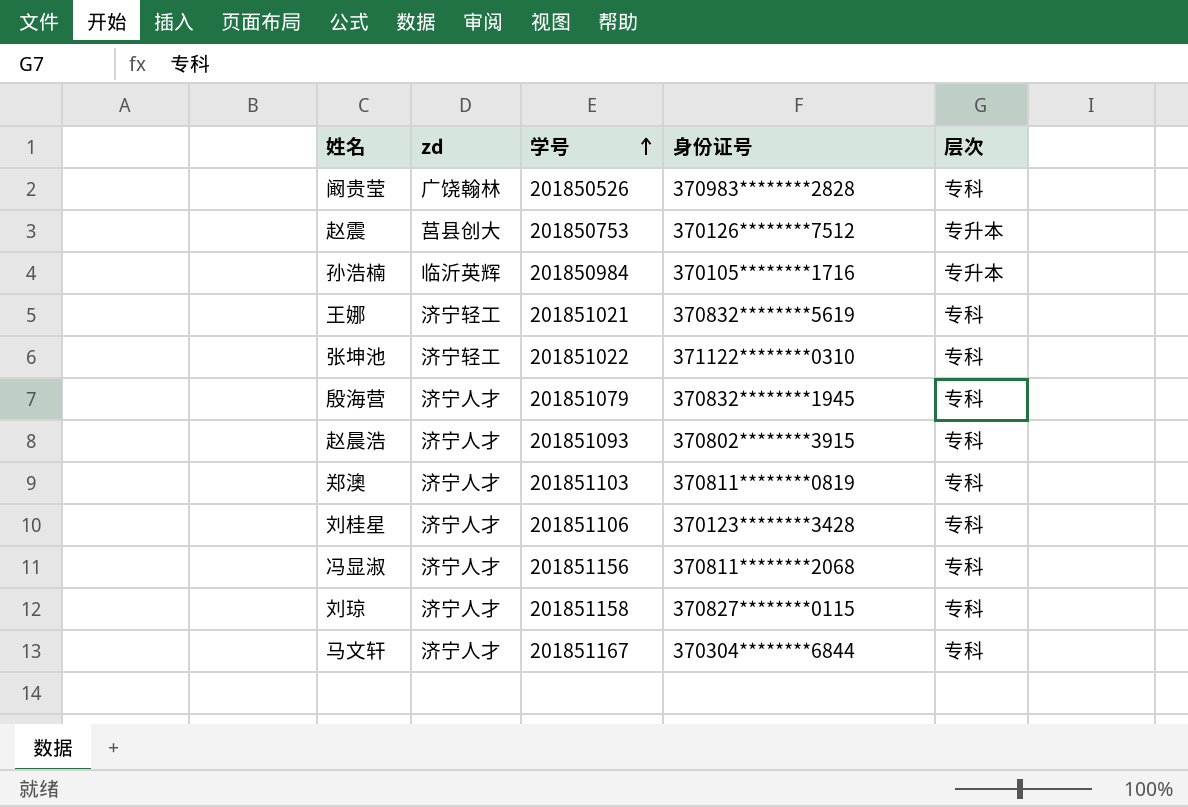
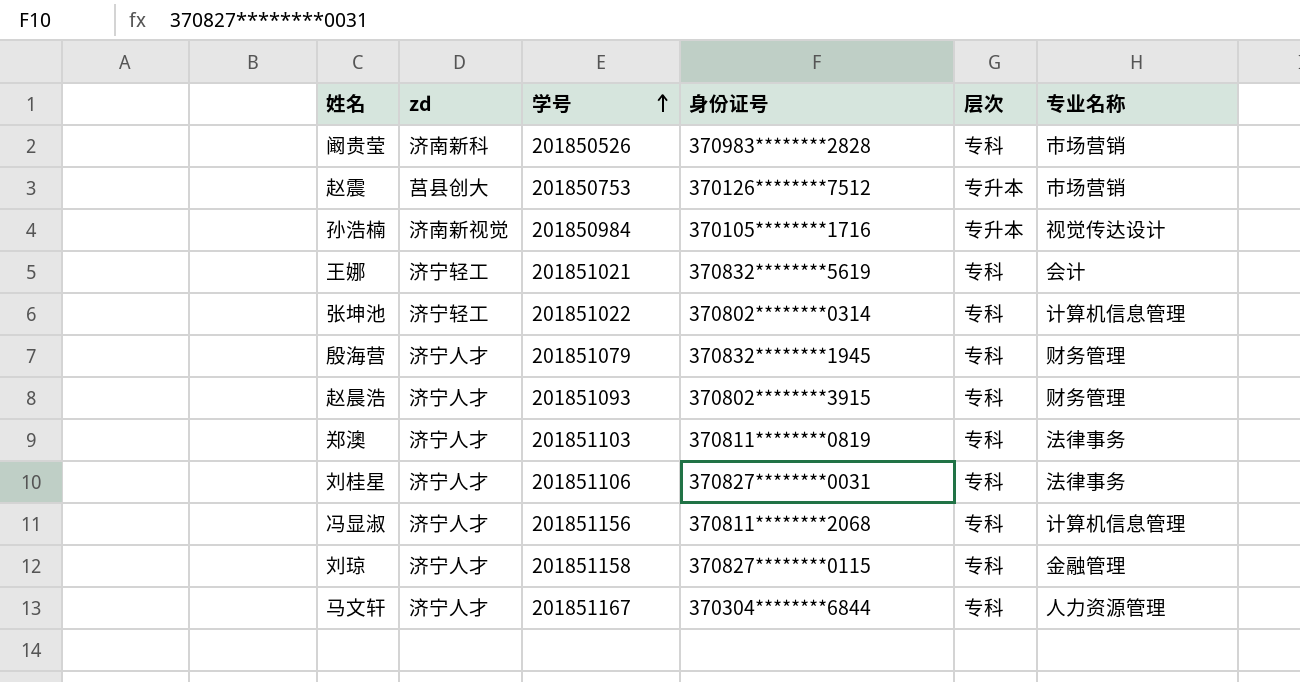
column 专业名称 | position: none -> 6
阚贵莹 | zd: 广饶翰林 -> 济南新科
孙浩楠 | zd: 临沂英辉 -> 济南新视觉
张坤池 | 身份证号: 371122********0310 -> 370802********0314
刘桂星 | 身份证号: 370123********3428 -> 370827********0031

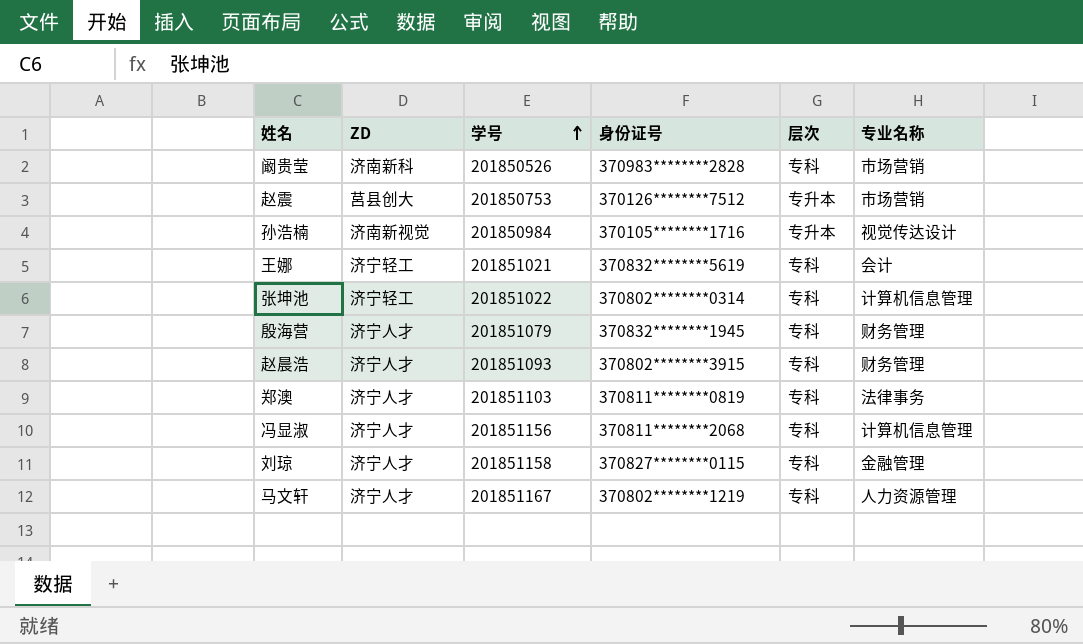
column name: zd -> ZD
row 刘桂星: 济宁人才 | 201851106 | 370827********0031 | 专科 | 法律事务 -> none
马文轩 | 身份证号: 370304********6844 -> 370802********1219

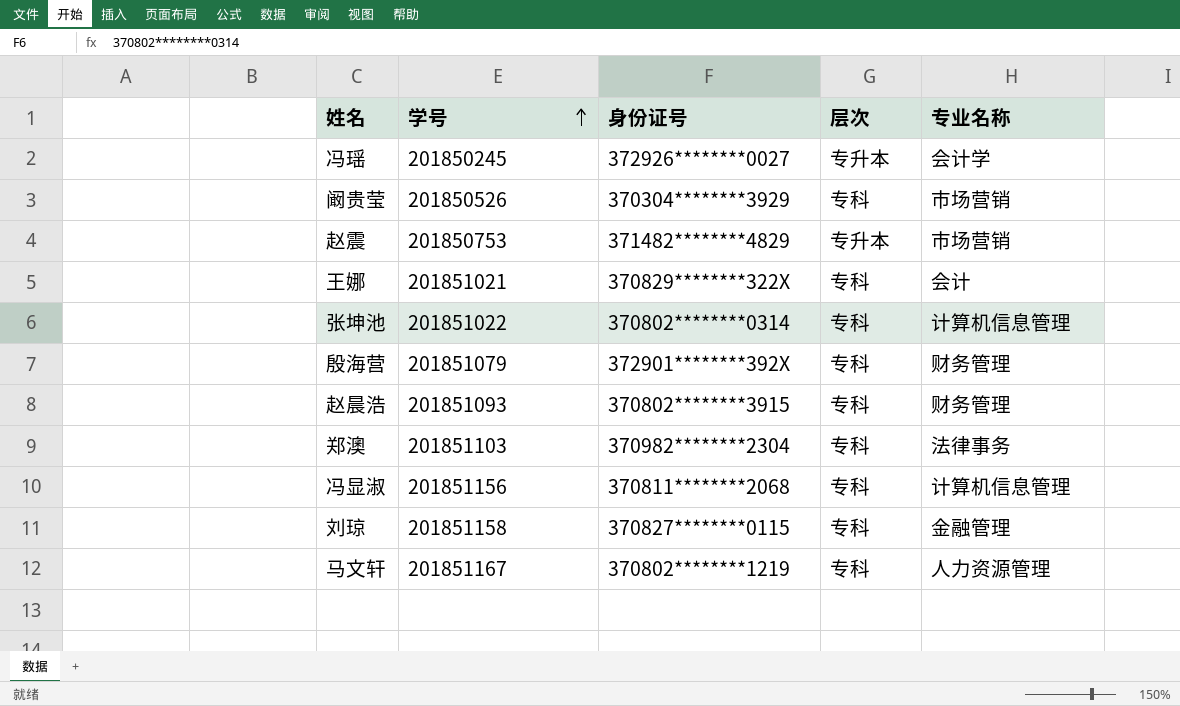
column ZD | position: 2 -> none
row 孙浩楠: 济南新视觉 | 201850984 | 370105********1716 | 专升本 | 视觉传达设计 -> none
row 冯瑶: none -> 201850245 | 372926********0027 | 专升本 | 会计学
阚贵莹 | 身份证号: 370983********2828 -> 370304********3929
赵震 | 身份证号: 370126********7512 -> 371482********4829
王娜 | 身份证号: 370832********5619 -> 370829********322X
殷海营 | 身份证号: 370832********1945 -> 372901********392X
郑澳 | 身份证号: 370811********0819 -> 370982********2304

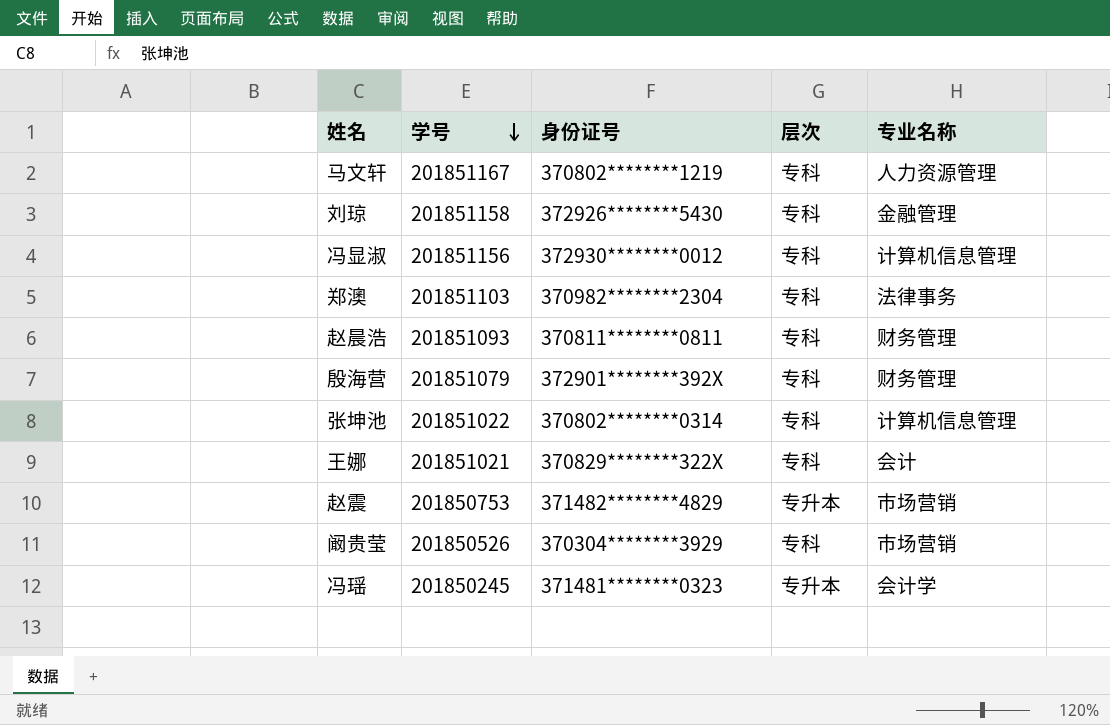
row order: 学号 ascending -> 学号 descending
刘琼 | 身份证号: 370827********0115 -> 372926********5430
冯显淑 | 身份证号: 370811********2068 -> 372930********0012
赵晨浩 | 身份证号: 370802********3915 -> 370811********0811
冯瑶 | 身份证号: 372926********0027 -> 371481********0323

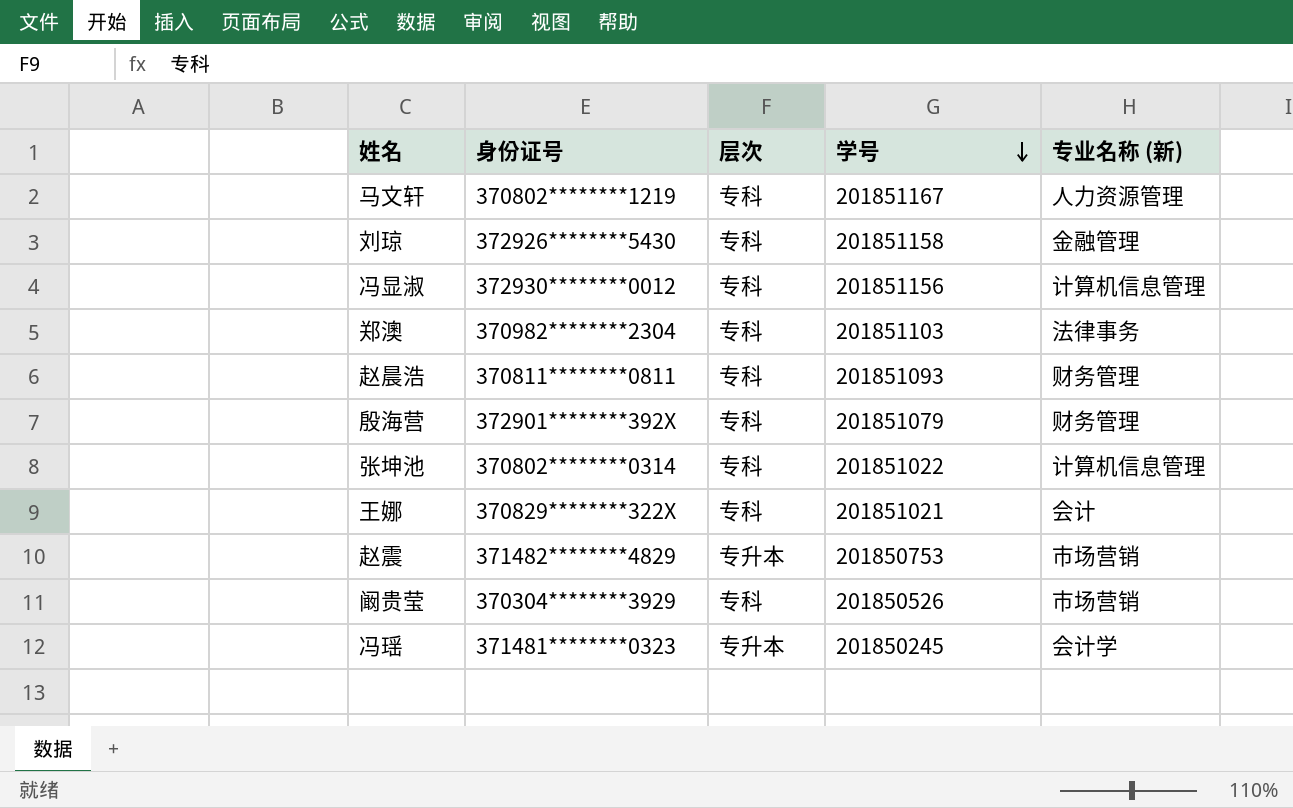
column 学号 | position: 2 -> 4
column name: 专业名称 -> 专业名称 (新)

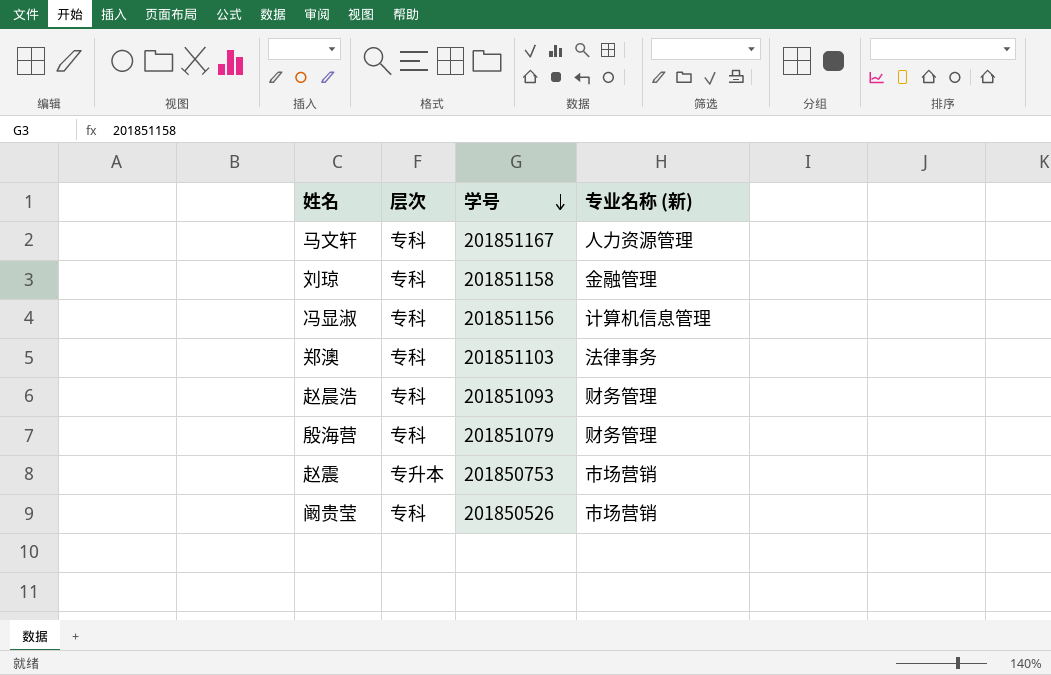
column 身份证号 | position: 2 -> none
row 张坤池: 370802********0314 | 专科 | 201851022 | 计算机信息管理 -> none
row 王娜: 370829********322X | 专科 | 201851021 | 会计 -> none
row 冯瑶: 371481********0323 | 专升本 | 201850245 | 会计学 -> none

